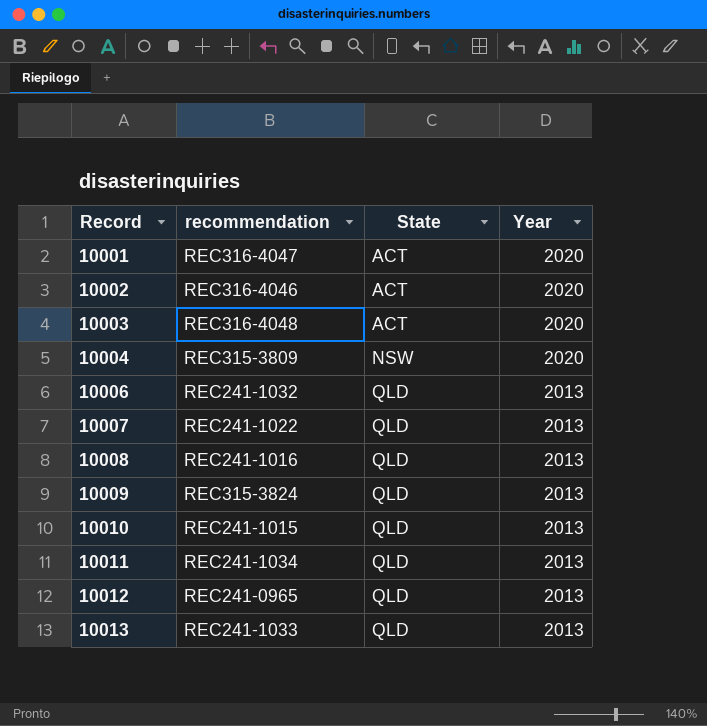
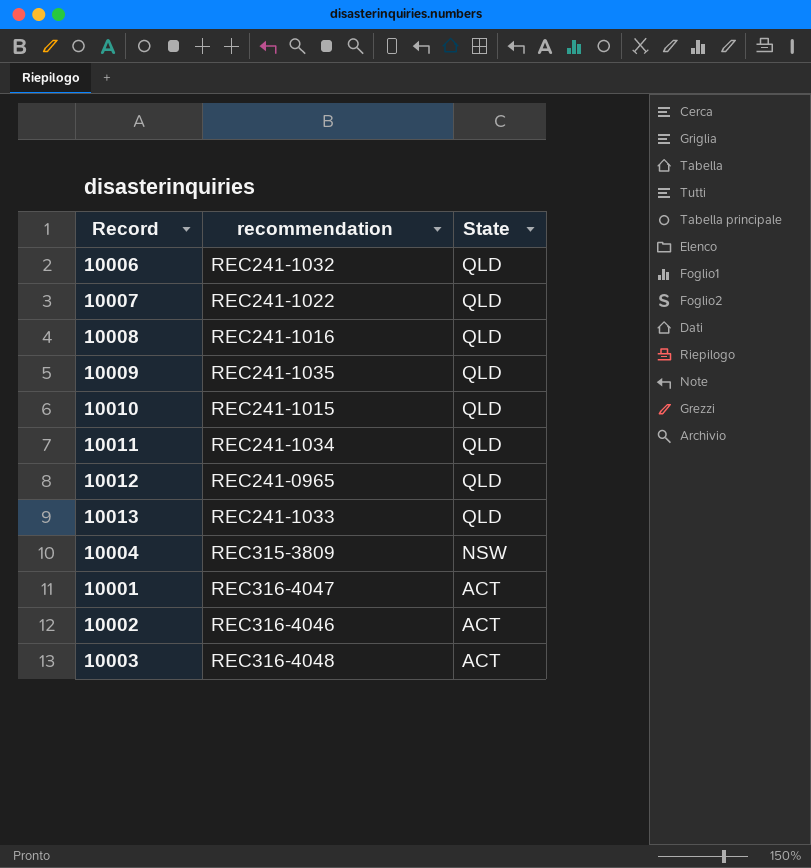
row order: Record ascending -> State descending
column Year | position: 4 -> none
10009 | recommendation: REC315-3824 -> REC241-1035

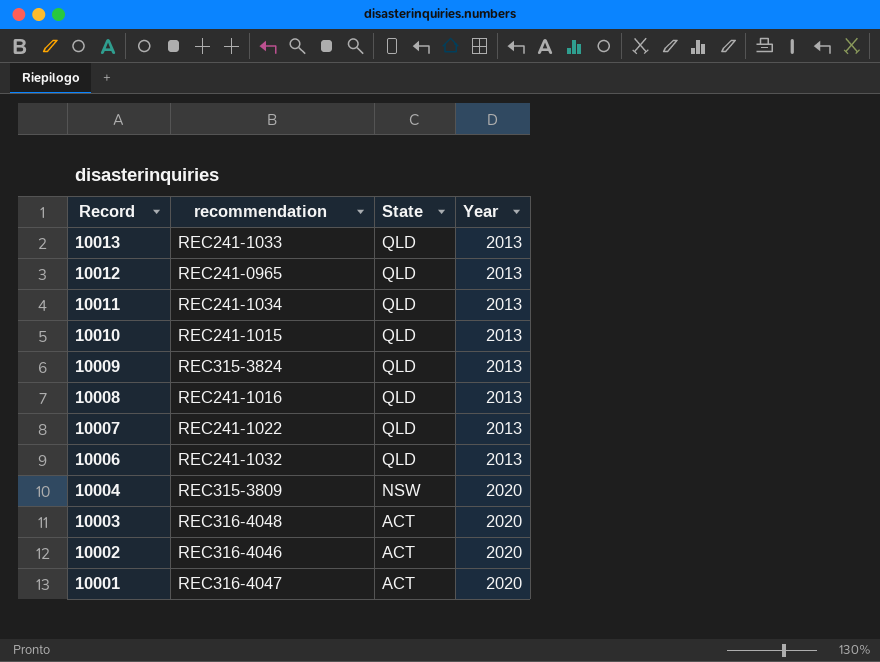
row order: State descending -> Record descending
column Year | position: none -> 4
10009 | recommendation: REC241-1035 -> REC315-3824

